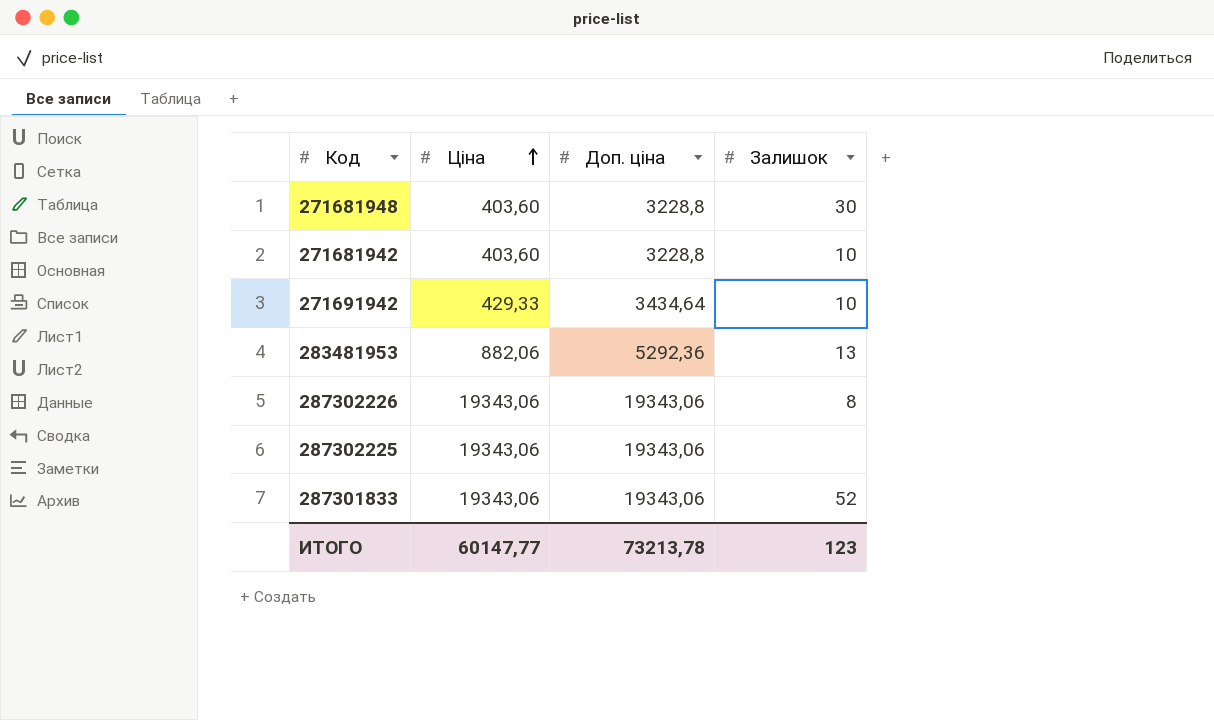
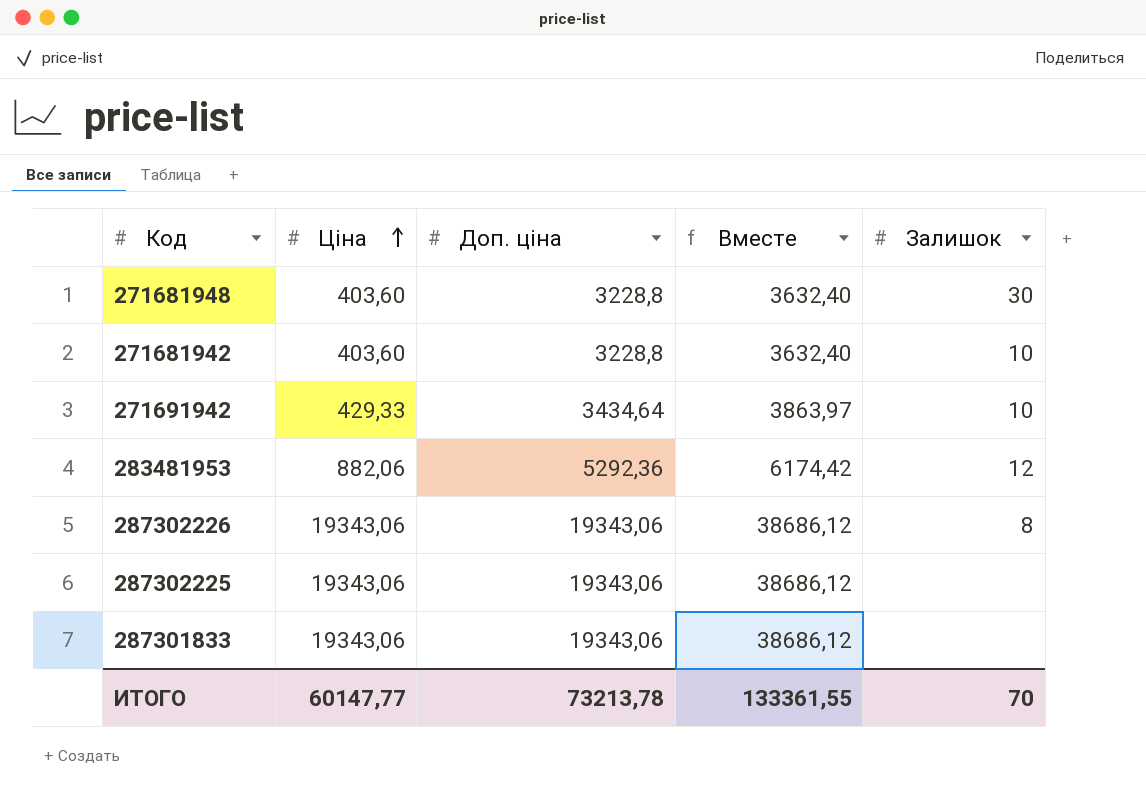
column Вместе | formula: none -> [Ціна] + [Доп. ціна]
283481953 | Залишок: 13 -> 12
287301833 | Залишок: 52 -> none
ИТОГО | Залишок: 123 -> 70

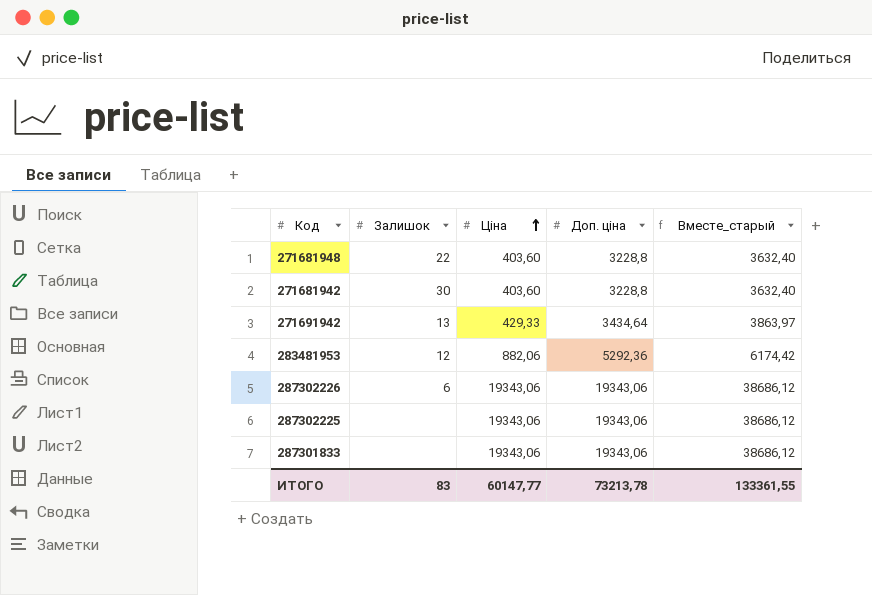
column Залишок | position: 5 -> 2
column name: Вместе -> Вместе_старый
271681948 | Залишок: 30 -> 22
271681942 | Залишок: 10 -> 30
271691942 | Залишок: 10 -> 13
287302226 | Залишок: 8 -> 6
ИТОГО | Залишок: 70 -> 83

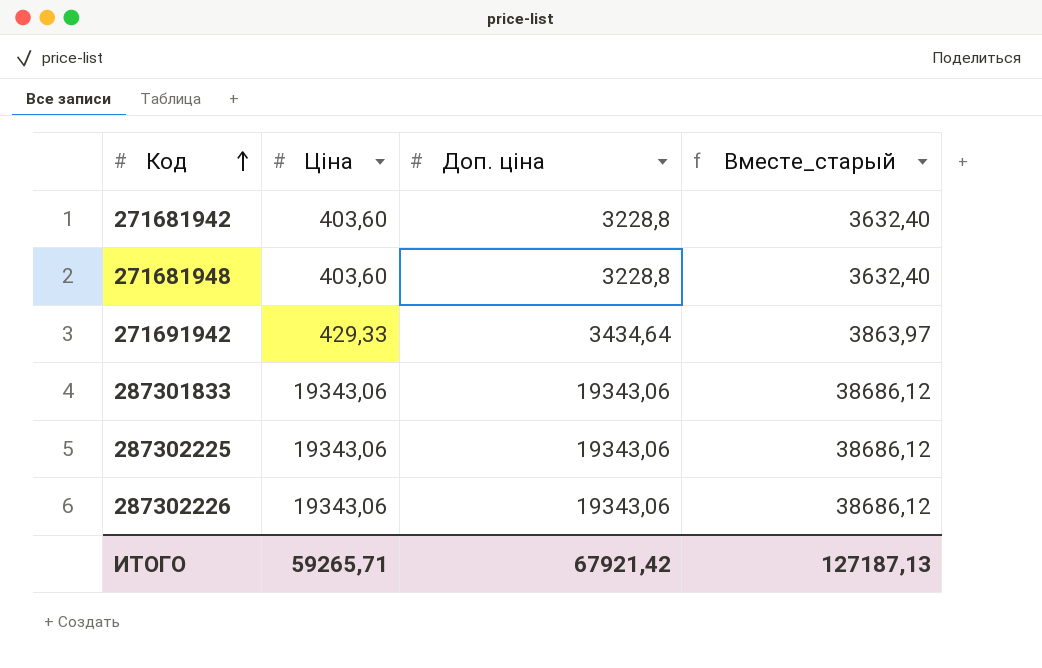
row order: Ціна ascending -> Код ascending
column Залишок | position: 2 -> none
row 283481953: 12 | 882,06 | 5292,36 | 6174,42 -> none
ИТОГО | Ціна: 60147,77 -> 59265,71
ИТОГО | Доп. ціна: 73213,78 -> 67921,42
ИТОГО | Вместе_старый: 133361,55 -> 127187,13

